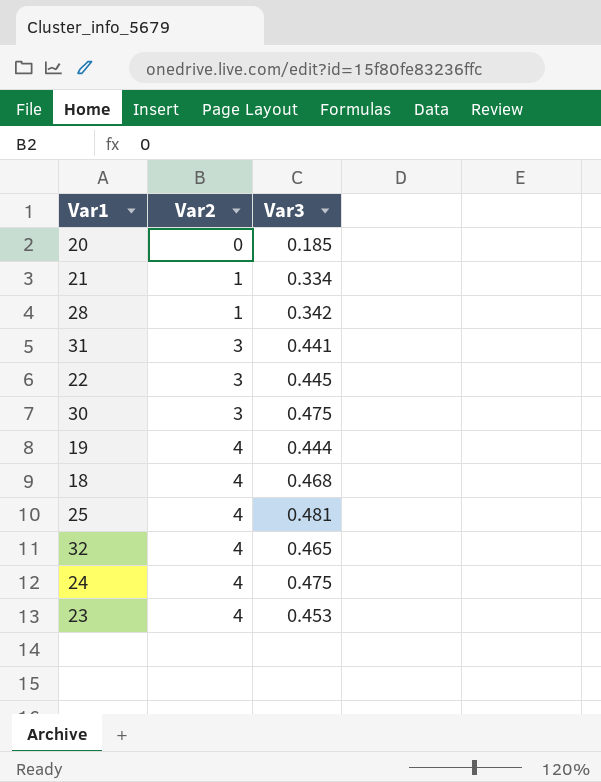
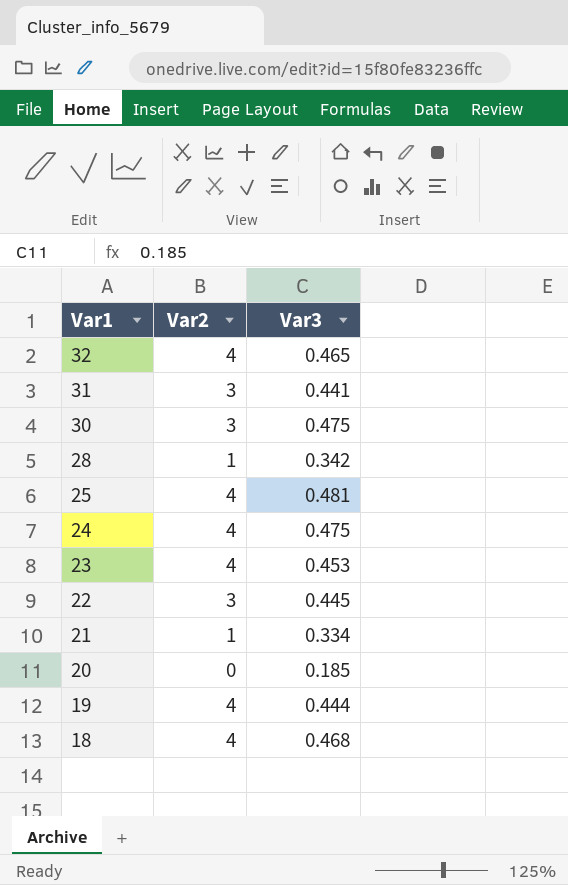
row order: Var2 ascending -> Var1 descending

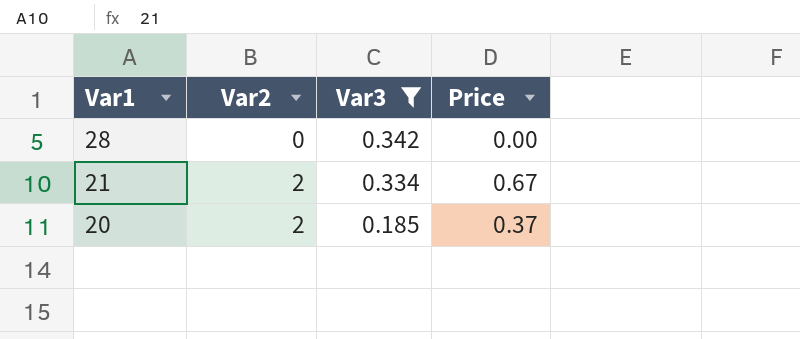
filter: none -> Var3 <= 0.342
column Price | formula: none -> [Var2] * [Var3]
28 | Var2: 1 -> 0
21 | Var2: 1 -> 2
20 | Var2: 0 -> 2

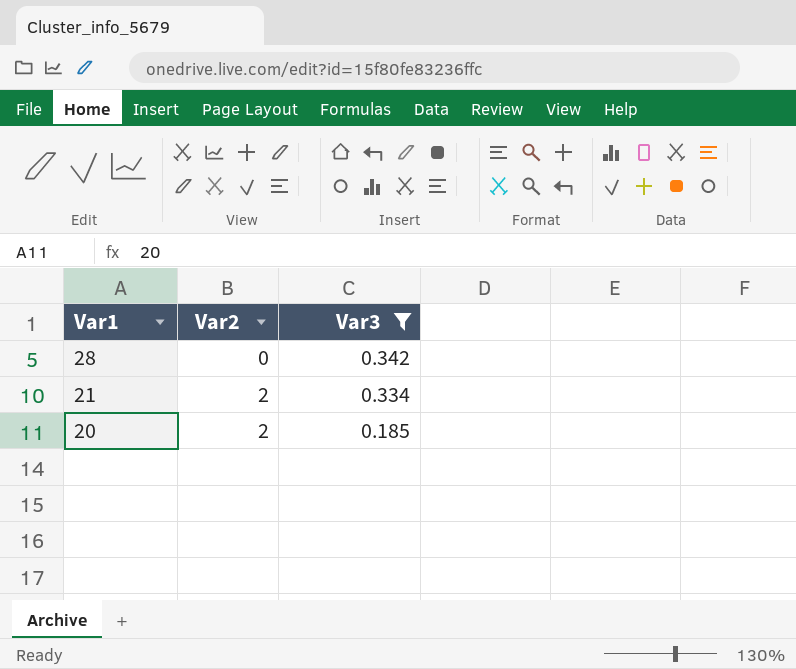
column Price | formula: [Var2] * [Var3] -> none

